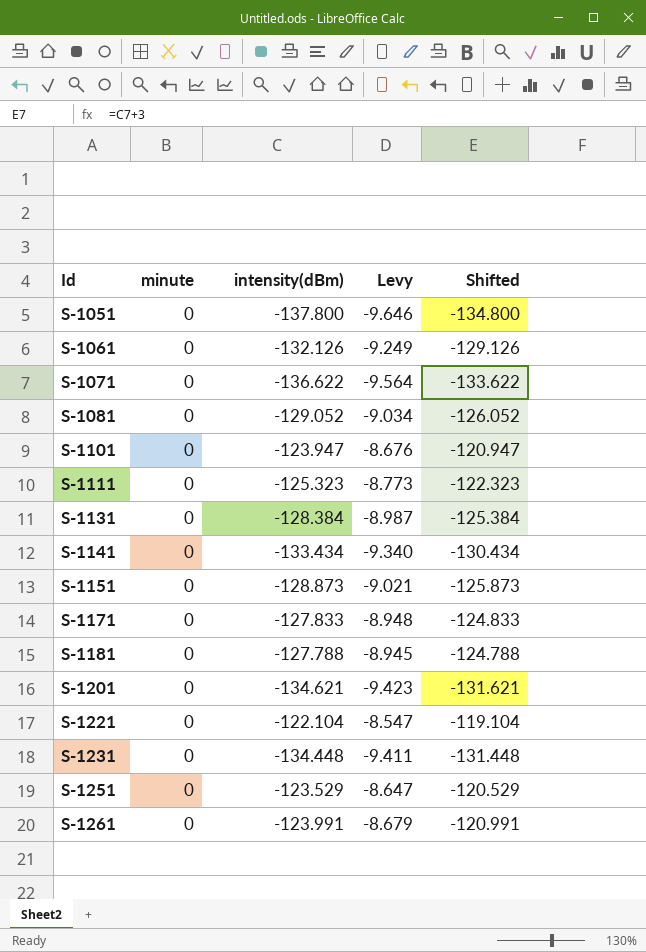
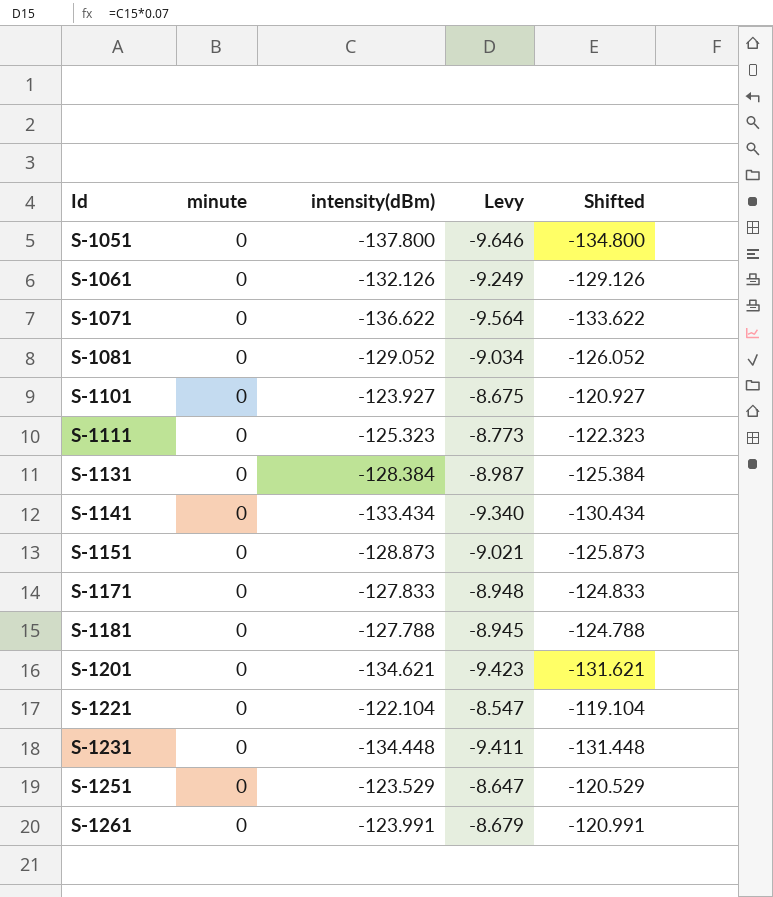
S-1101 | intensity(dBm): -123.947 -> -123.927
S-1101 | Levy: -8.676 -> -8.675
S-1101 | Shifted: -120.947 -> -120.927

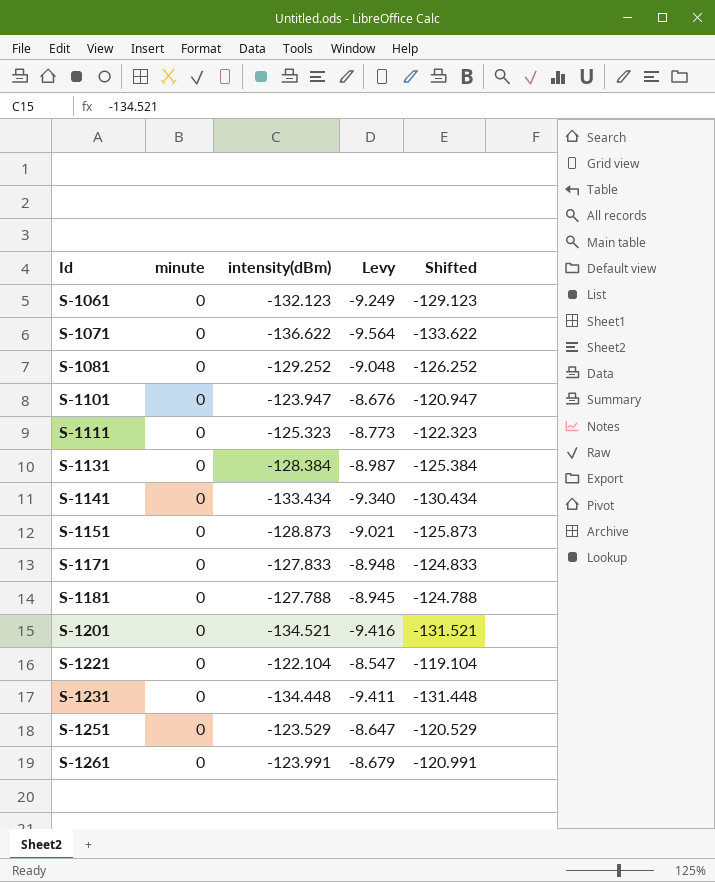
row S-1051: 0 | -137.800 | -9.646 | -134.800 -> none
S-1061 | intensity(dBm): -132.126 -> -132.123
S-1061 | Shifted: -129.126 -> -129.123
S-1081 | intensity(dBm): -129.052 -> -129.252
S-1081 | Levy: -9.034 -> -9.048
S-1081 | Shifted: -126.052 -> -126.252
S-1101 | intensity(dBm): -123.927 -> -123.947
S-1101 | Levy: -8.675 -> -8.676
S-1101 | Shifted: -120.927 -> -120.947
S-1201 | intensity(dBm): -134.621 -> -134.521
S-1201 | Levy: -9.423 -> -9.416
S-1201 | Shifted: -131.621 -> -131.521

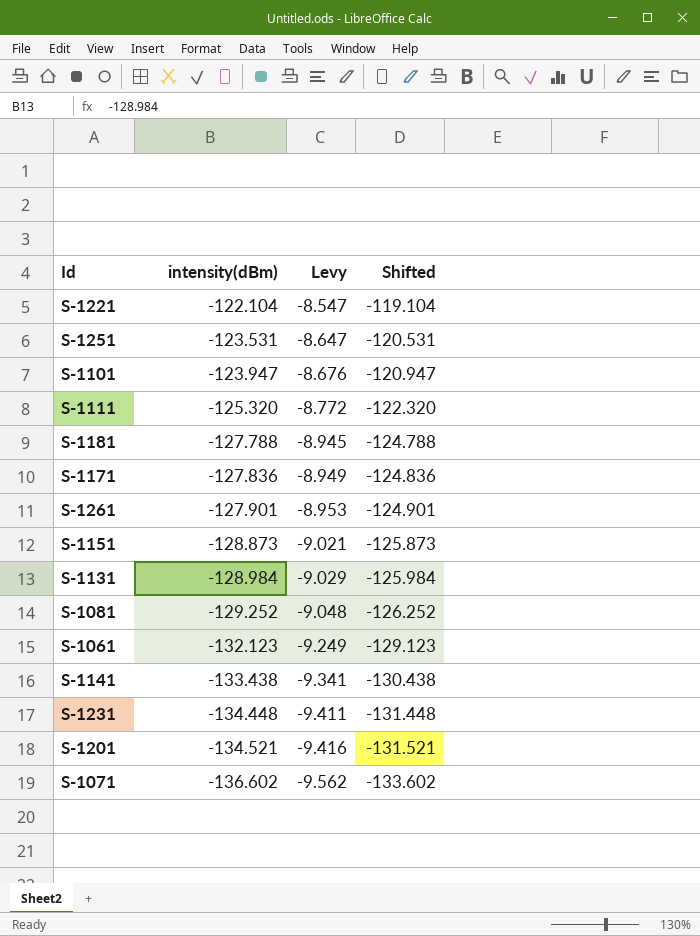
row order: Id ascending -> intensity(dBm) descending
column minute | position: 2 -> none
S-1251 | intensity(dBm): -123.529 -> -123.531
S-1251 | Shifted: -120.529 -> -120.531
S-1111 | intensity(dBm): -125.323 -> -125.320
S-1111 | Levy: -8.773 -> -8.772
S-1111 | Shifted: -122.323 -> -122.320
S-1171 | intensity(dBm): -127.833 -> -127.836
S-1171 | Levy: -8.948 -> -8.949
S-1171 | Shifted: -124.833 -> -124.836
S-1261 | intensity(dBm): -123.991 -> -127.901
S-1261 | Levy: -8.679 -> -8.953
S-1261 | Shifted: -120.991 -> -124.901
S-1131 | intensity(dBm): -128.384 -> -128.984
S-1131 | Levy: -8.987 -> -9.029
S-1131 | Shifted: -125.384 -> -125.984
S-1141 | intensity(dBm): -133.434 -> -133.438
S-1141 | Levy: -9.340 -> -9.341
S-1141 | Shifted: -130.434 -> -130.438
S-1071 | intensity(dBm): -136.622 -> -136.602
S-1071 | Levy: -9.564 -> -9.562
S-1071 | Shifted: -133.622 -> -133.602

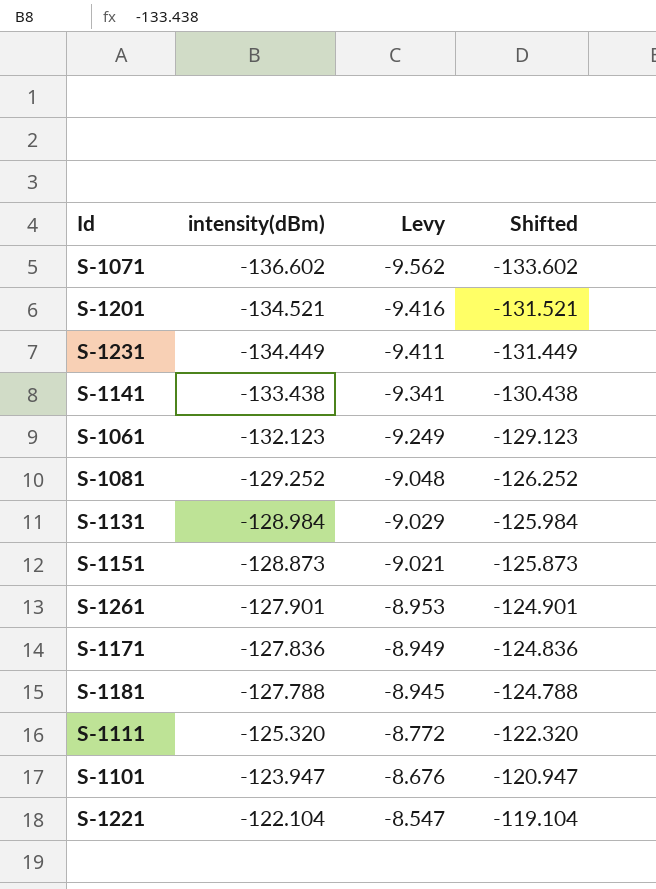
row order: intensity(dBm) descending -> intensity(dBm) ascending
row S-1251: -123.531 | -8.647 | -120.531 -> none
S-1231 | intensity(dBm): -134.448 -> -134.449
S-1231 | Shifted: -131.448 -> -131.449

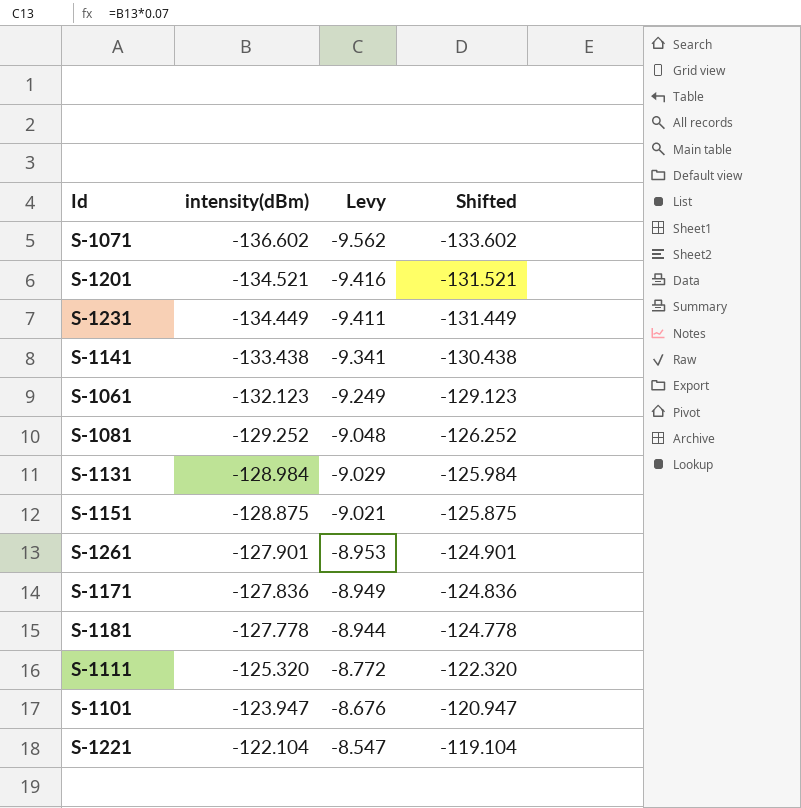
S-1151 | intensity(dBm): -128.873 -> -128.875
S-1151 | Shifted: -125.873 -> -125.875
S-1181 | intensity(dBm): -127.788 -> -127.778
S-1181 | Levy: -8.945 -> -8.944
S-1181 | Shifted: -124.788 -> -124.778

